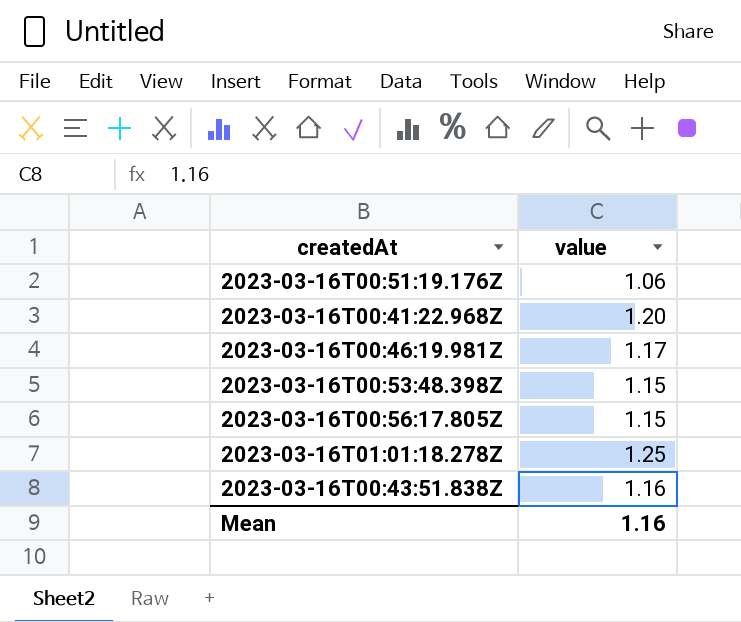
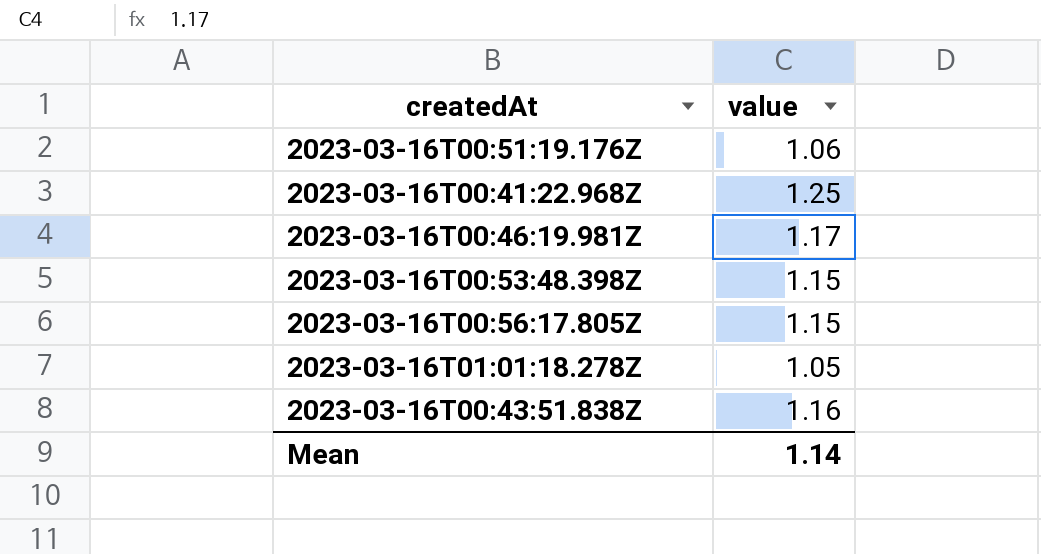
2023-03-16T00:41:22.968Z | value: 1.20 -> 1.25
2023-03-16T01:01:18.278Z | value: 1.25 -> 1.05
Mean | value: 1.16 -> 1.14

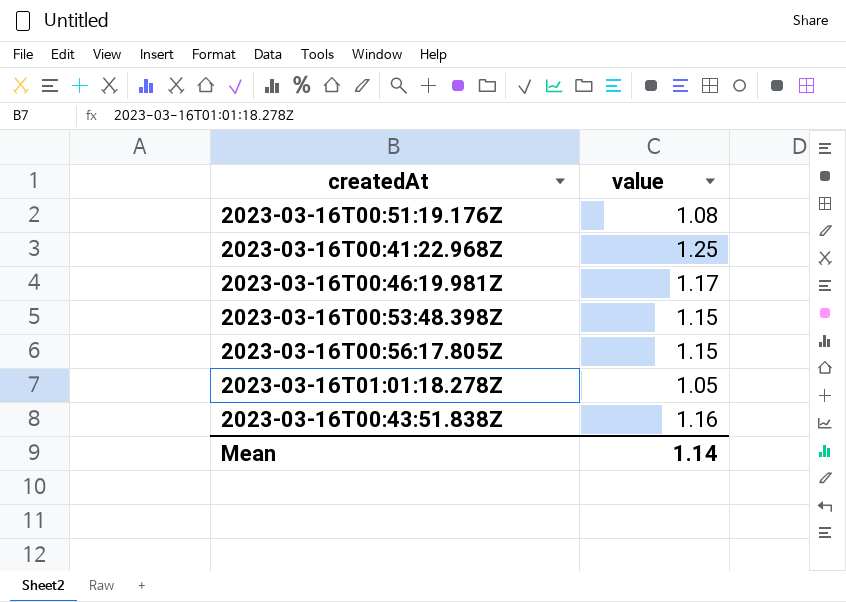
2023-03-16T00:51:19.176Z | value: 1.06 -> 1.08

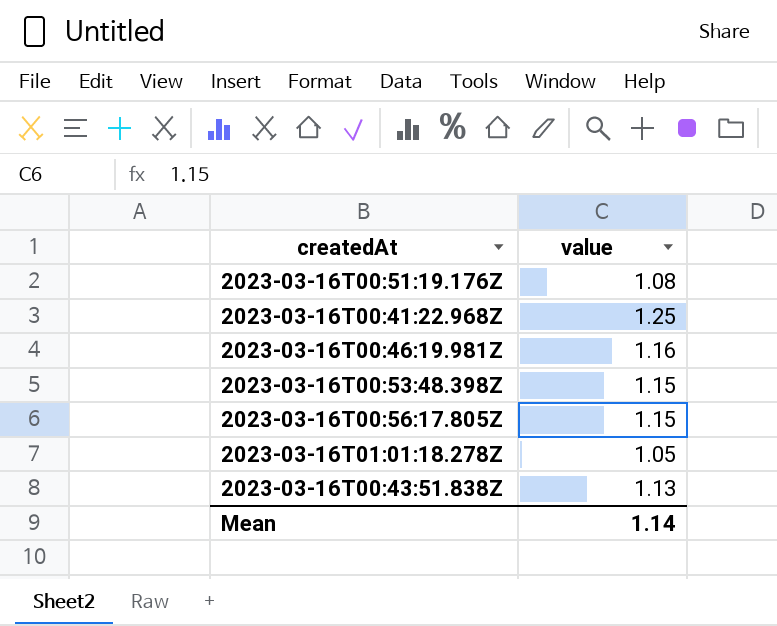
2023-03-16T00:46:19.981Z | value: 1.17 -> 1.16
2023-03-16T00:43:51.838Z | value: 1.16 -> 1.13

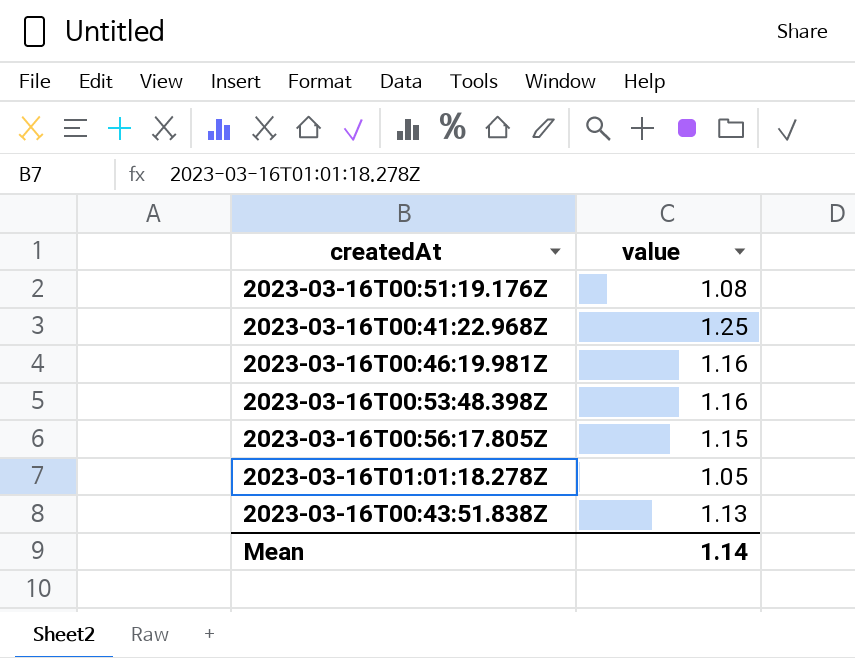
2023-03-16T00:53:48.398Z | value: 1.15 -> 1.16

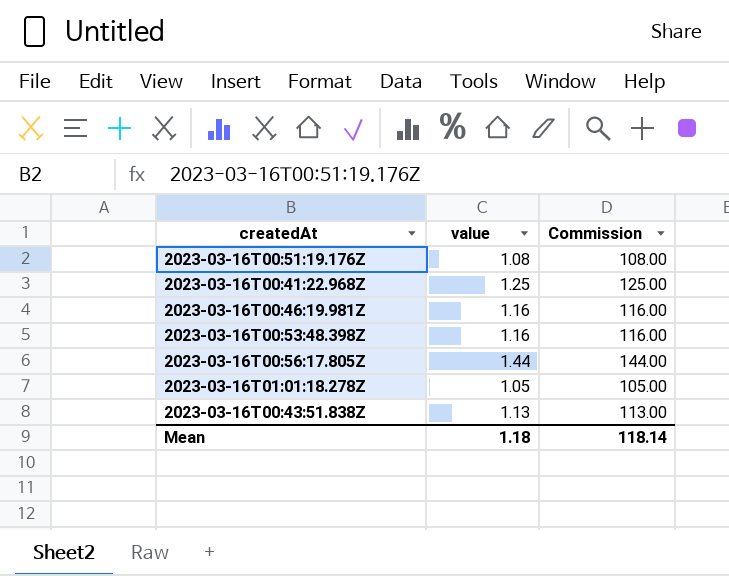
column Commission | formula: none -> [value] * 100
2023-03-16T00:56:17.805Z | value: 1.15 -> 1.44
Mean | value: 1.14 -> 1.18

